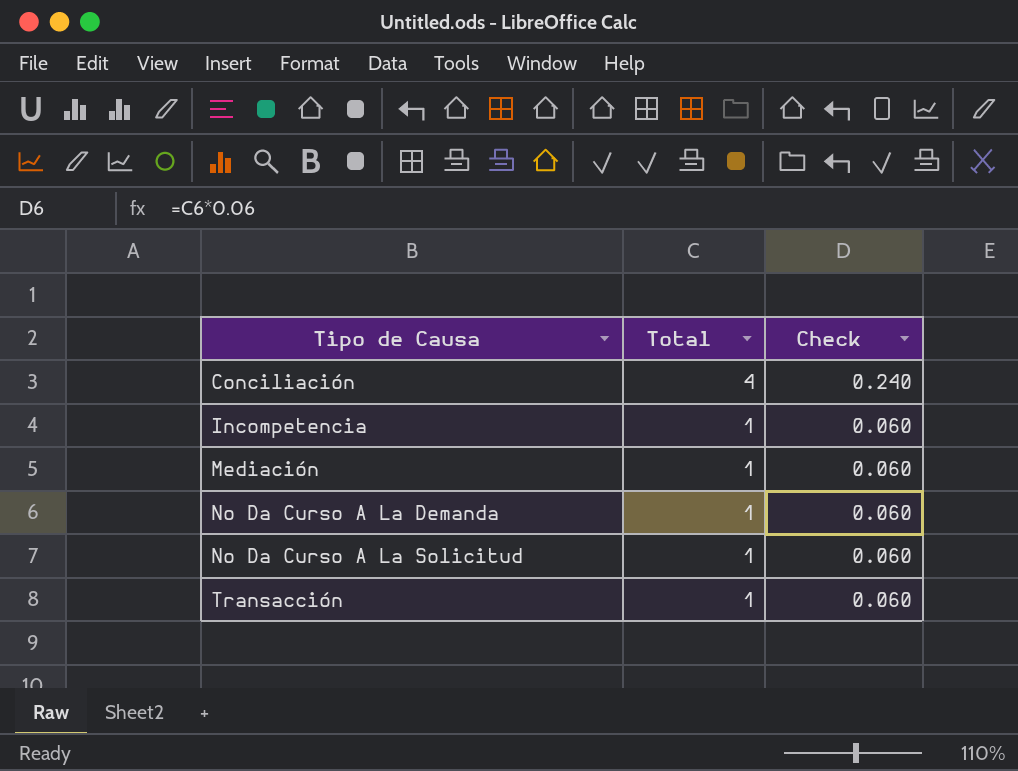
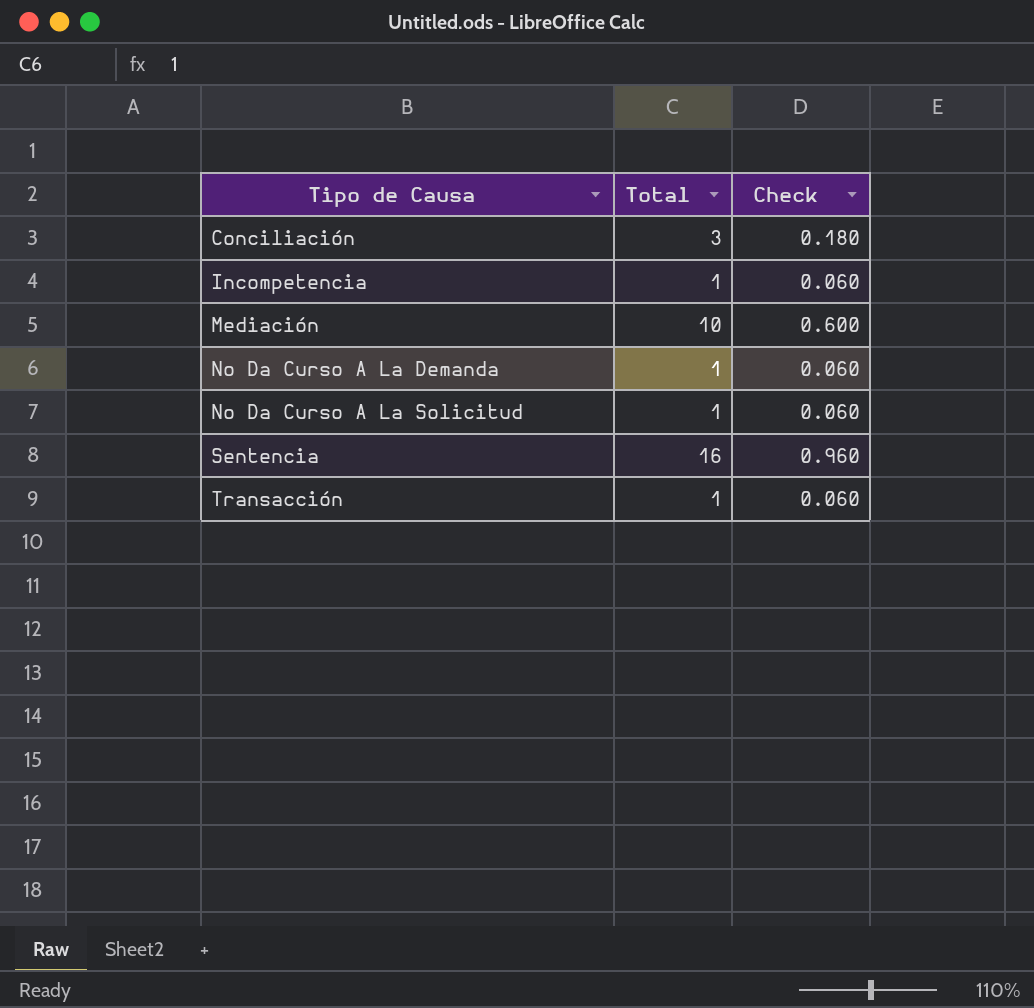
Conciliación | Total: 4 -> 3
Conciliación | Check: 0.240 -> 0.180
Mediación | Total: 1 -> 10
Mediación | Check: 0.060 -> 0.600
row Sentencia: none -> 16 | 0.960

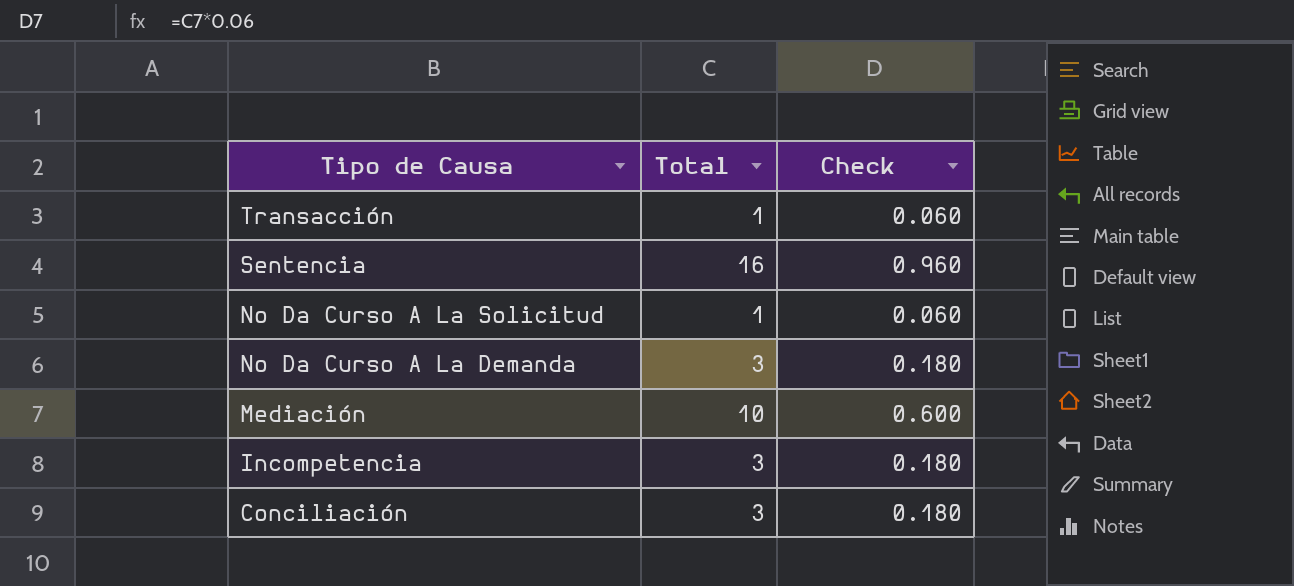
row order: Tipo de Causa ascending -> Tipo de Causa descending
No Da Curso A La Demanda | Total: 1 -> 3
No Da Curso A La Demanda | Check: 0.060 -> 0.180
Incompetencia | Total: 1 -> 3
Incompetencia | Check: 0.060 -> 0.180

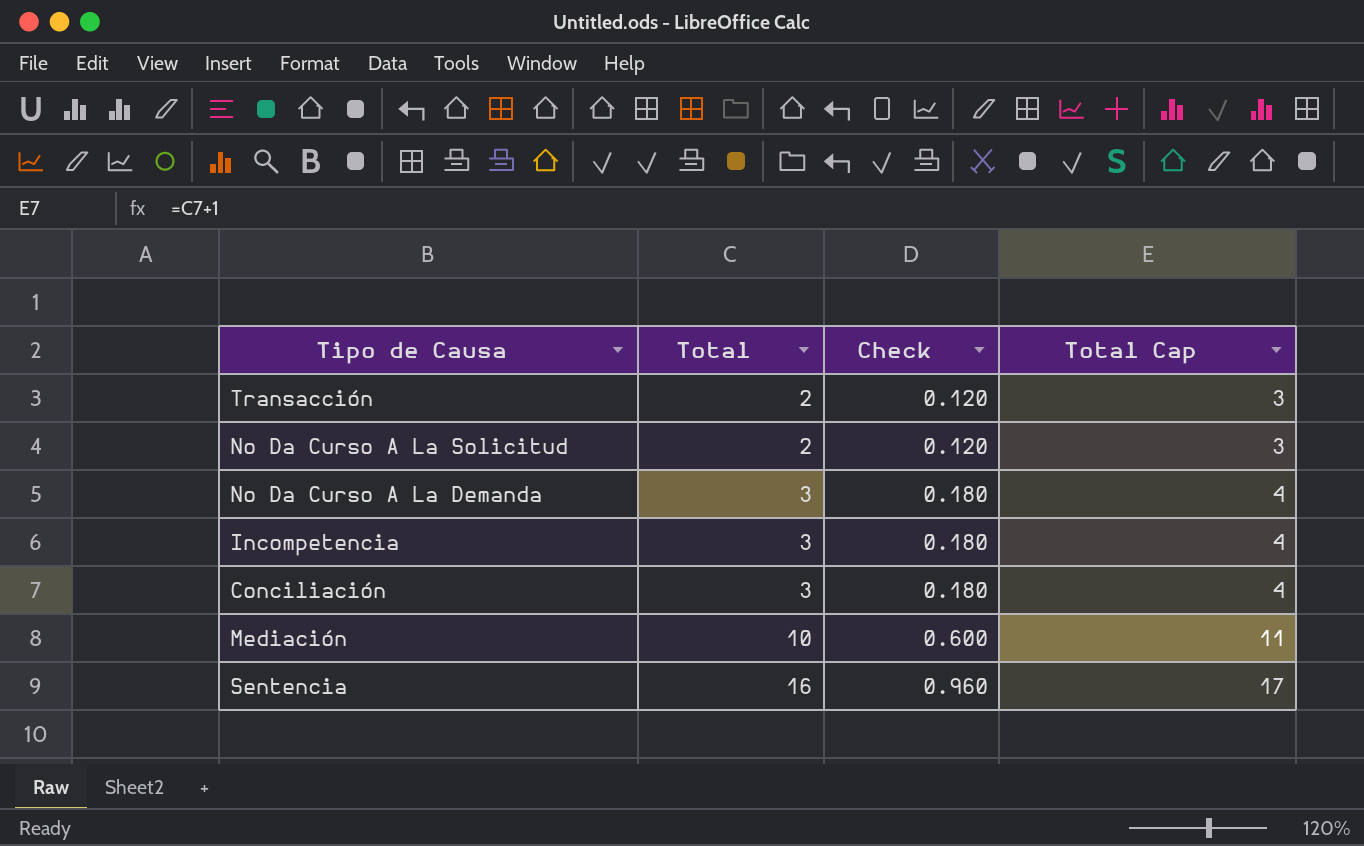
row order: Tipo de Causa descending -> Total ascending
column Total Cap | formula: none -> [Total] + 1
Transacción | Total: 1 -> 2
Transacción | Check: 0.060 -> 0.120
No Da Curso A La Solicitud | Total: 1 -> 2
No Da Curso A La Solicitud | Check: 0.060 -> 0.120

